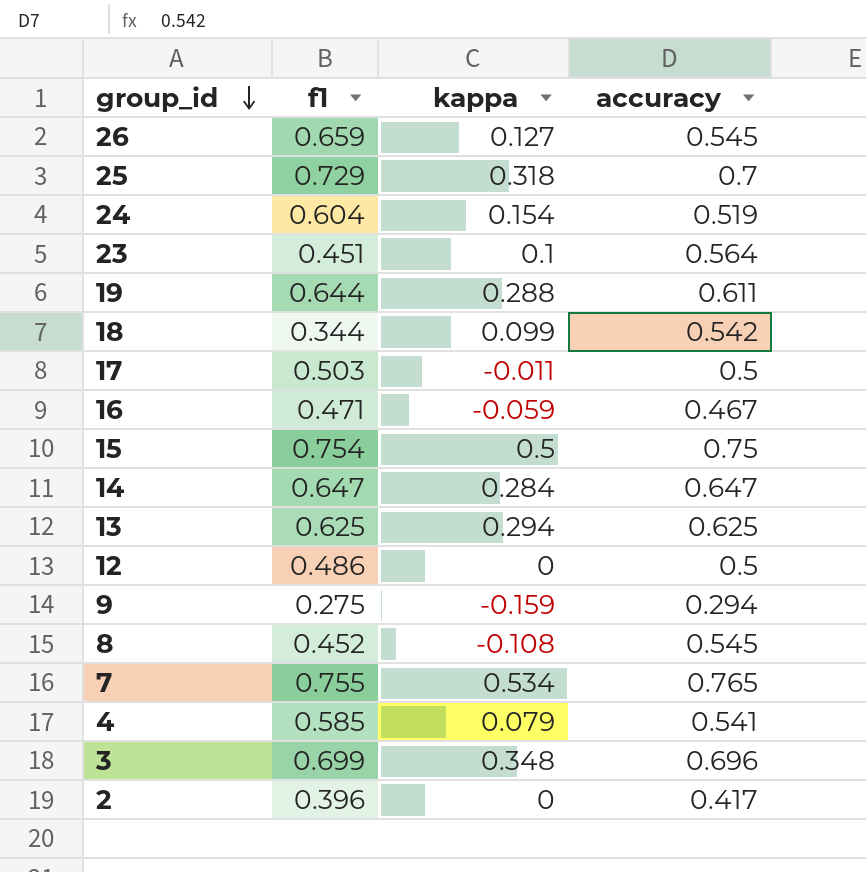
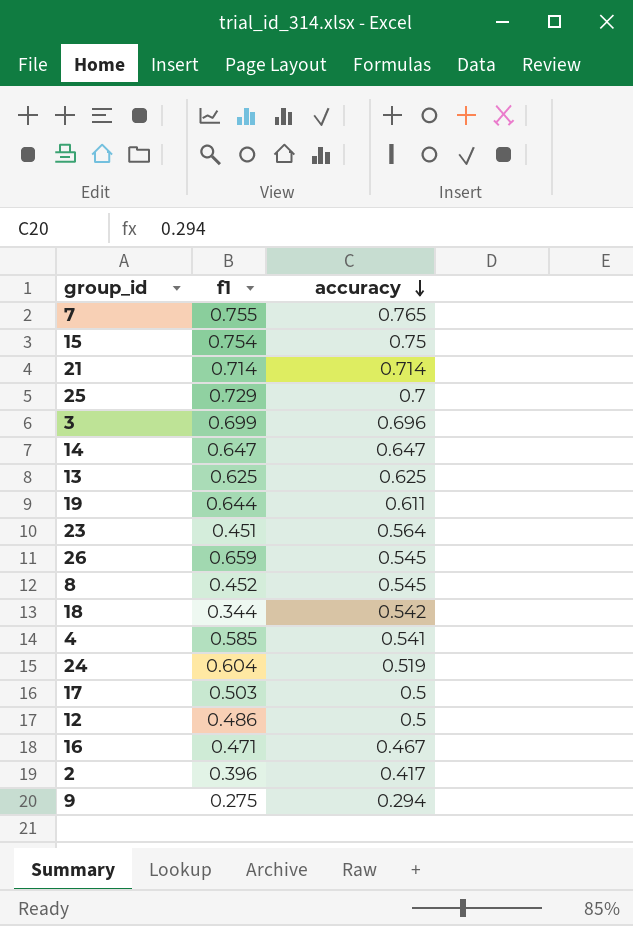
row order: group_id descending -> accuracy descending
column kappa | position: 3 -> none
row 21: none -> 0.714 | 0.714

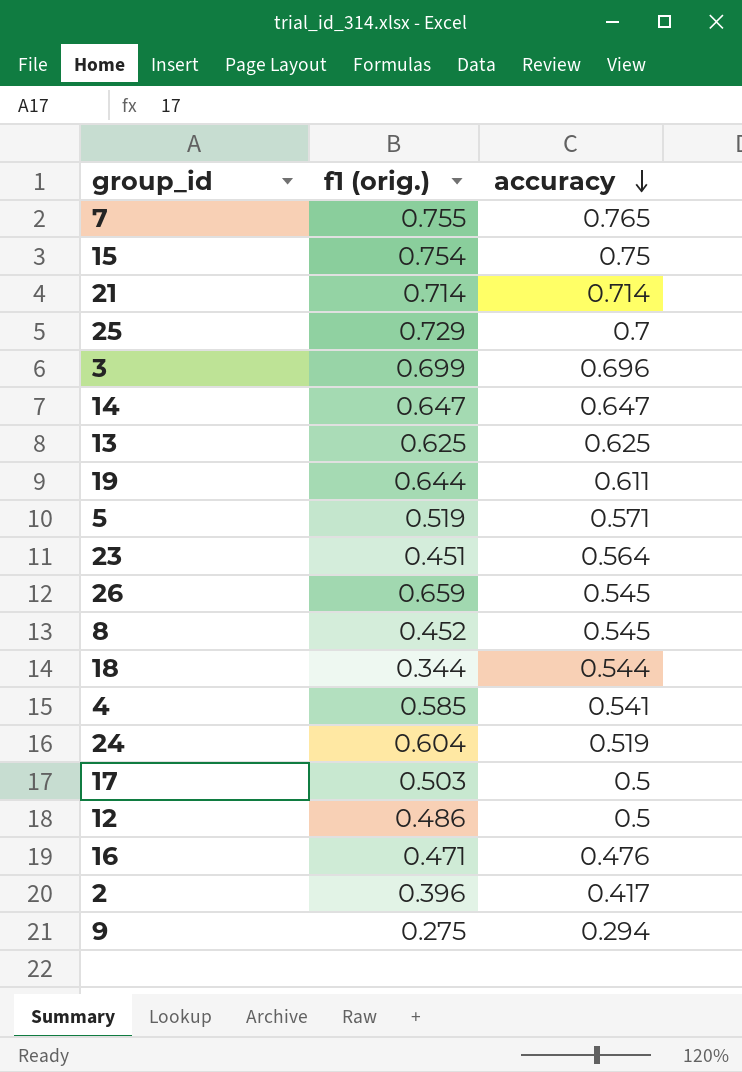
column name: f1 -> f1 (orig.)
row 5: none -> 0.519 | 0.571
18 | accuracy: 0.542 -> 0.544
16 | accuracy: 0.467 -> 0.476

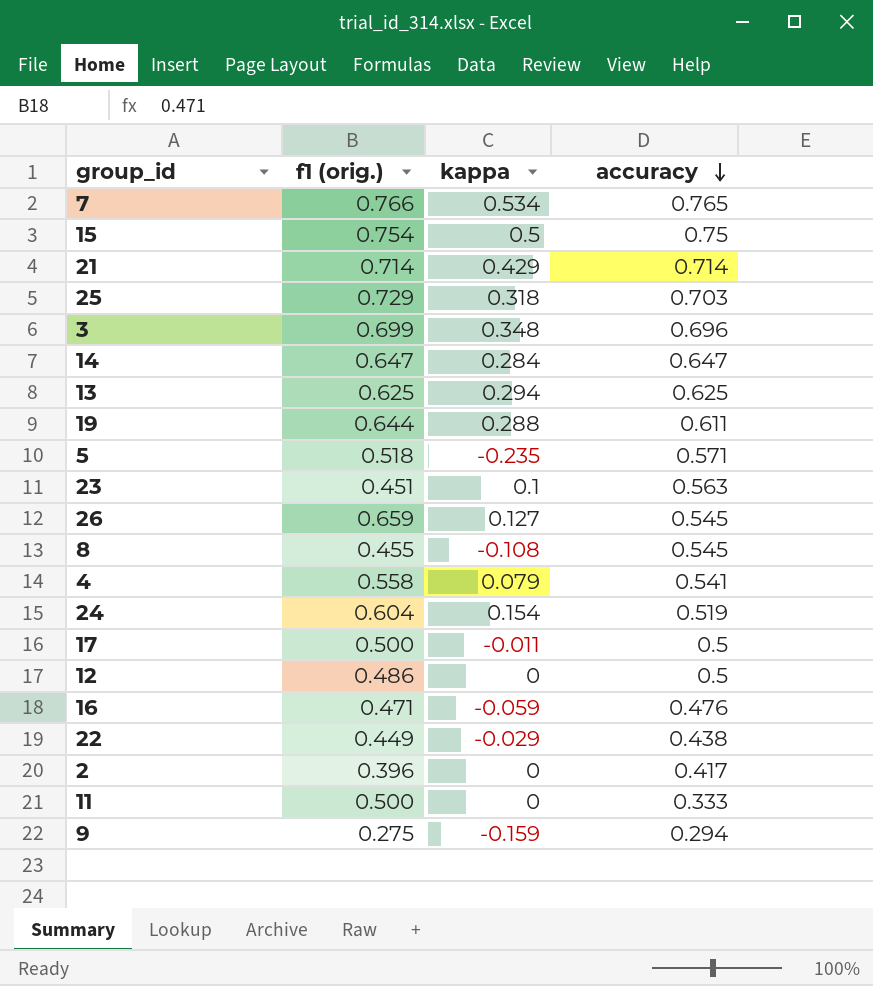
column kappa | position: none -> 3
row 18: 0.344 | 0.544 -> none
7 | f1 (orig.): 0.755 -> 0.766
25 | accuracy: 0.7 -> 0.703
5 | f1 (orig.): 0.519 -> 0.518
23 | accuracy: 0.564 -> 0.563
8 | f1 (orig.): 0.452 -> 0.455
4 | f1 (orig.): 0.585 -> 0.558
17 | f1 (orig.): 0.503 -> 0.500
row 22: none -> 0.449 | -0.029 | 0.438
row 11: none -> 0.500 | 0 | 0.333

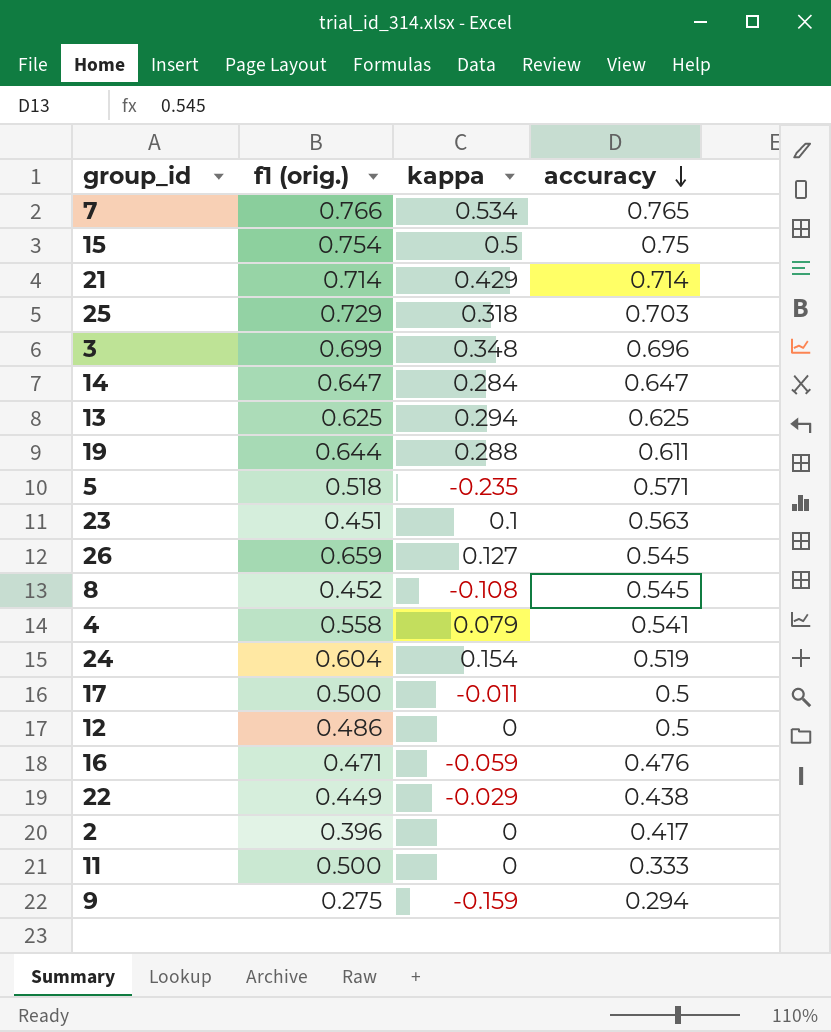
8 | f1 (orig.): 0.455 -> 0.452

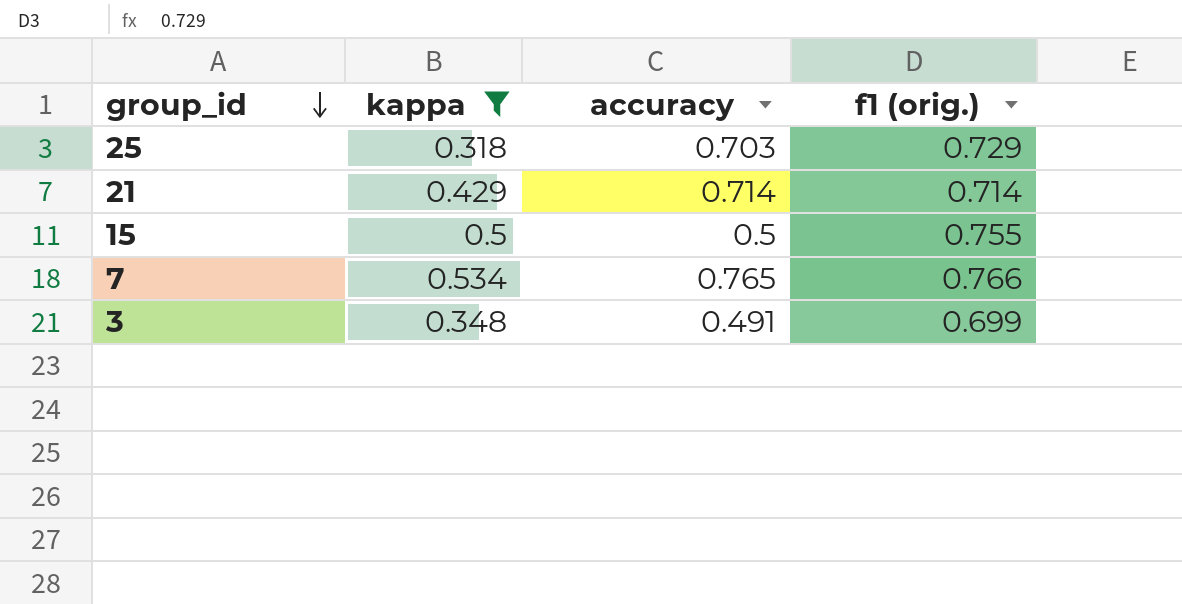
filter: none -> kappa >= 0.318
row order: accuracy descending -> group_id descending
column f1 (orig.) | position: 2 -> 4
15 | accuracy: 0.75 -> 0.5
15 | f1 (orig.): 0.754 -> 0.755
3 | accuracy: 0.696 -> 0.491

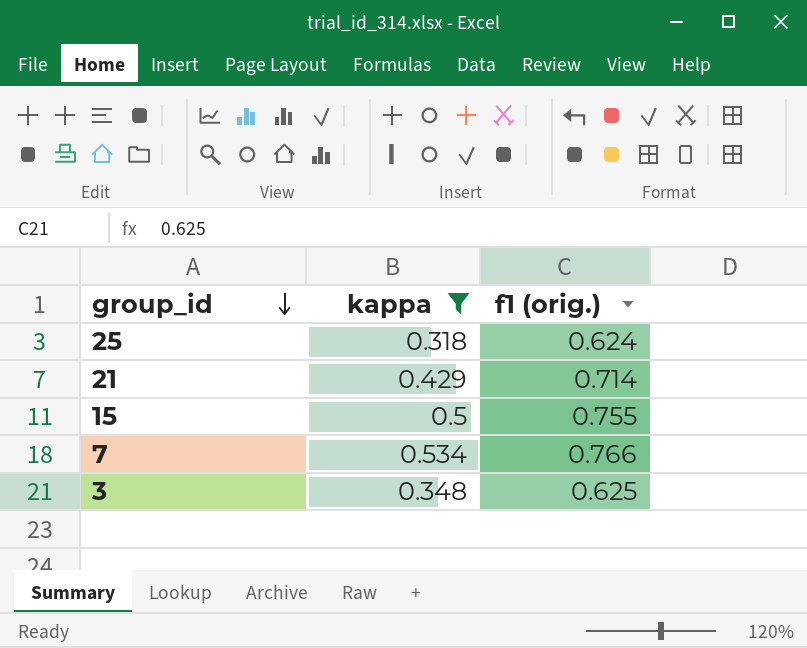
column accuracy | position: 3 -> none
25 | f1 (orig.): 0.729 -> 0.624
3 | f1 (orig.): 0.699 -> 0.625

